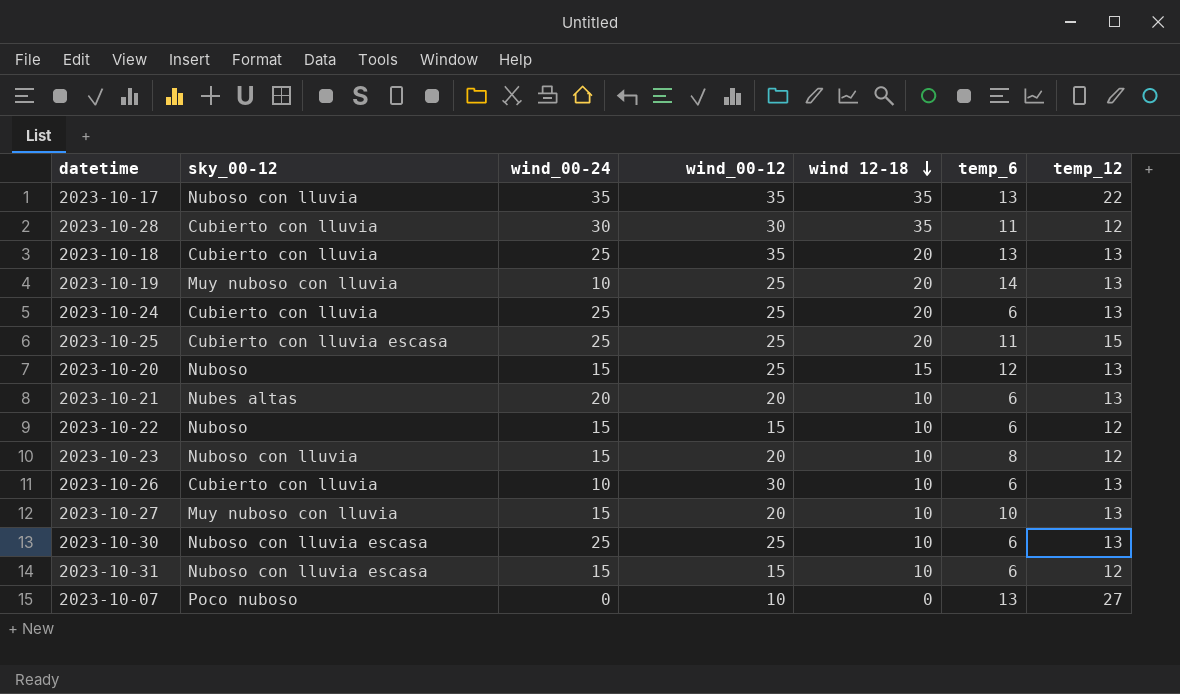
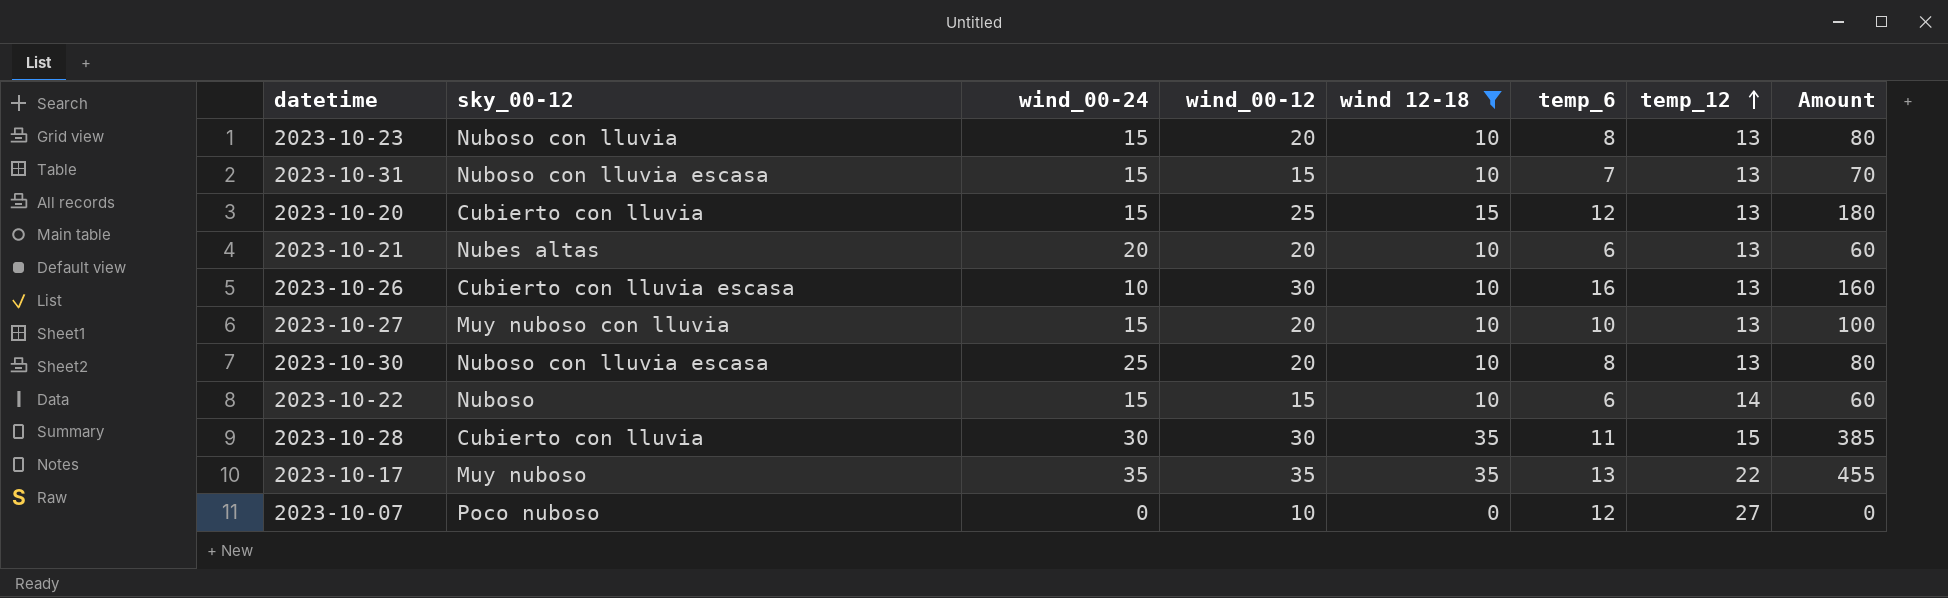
filter: none -> wind 12-18 != 20
row order: wind 12-18 descending -> temp_12 ascending
column Amount | formula: none -> [wind 12-18] * [temp_6]
2023-10-23 | temp_12: 12 -> 13
2023-10-31 | temp_6: 6 -> 7
2023-10-31 | temp_12: 12 -> 13
2023-10-20 | sky_00-12: Nuboso -> Cubierto con lluvia
2023-10-26 | sky_00-12: Cubierto con lluvia -> Cubierto con lluvia escasa
2023-10-26 | temp_6: 6 -> 16
2023-10-30 | wind_00-12: 25 -> 20
2023-10-30 | temp_6: 6 -> 8
2023-10-22 | temp_12: 12 -> 14
2023-10-28 | temp_12: 12 -> 15
2023-10-17 | sky_00-12: Nuboso con lluvia -> Muy nuboso
2023-10-07 | temp_6: 13 -> 12

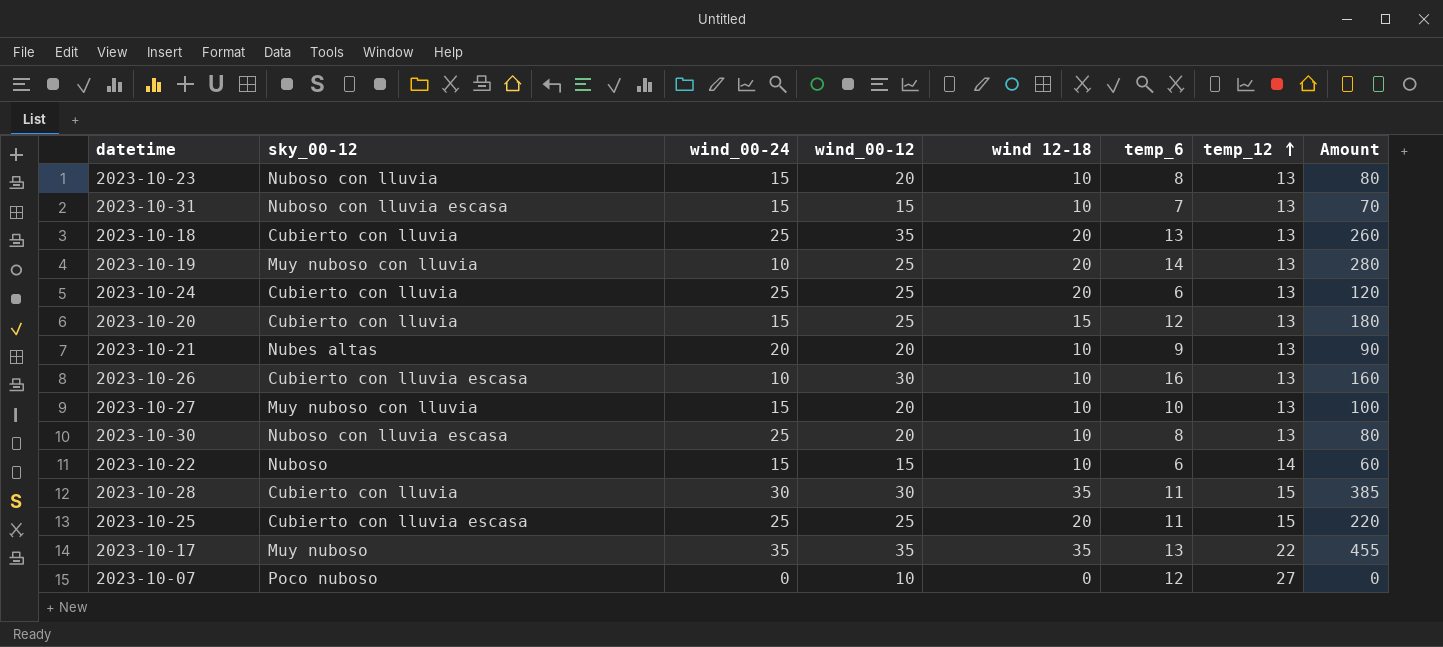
filter: wind 12-18 != 20 -> none
2023-10-21 | temp_6: 6 -> 9
2023-10-21 | Amount: 60 -> 90

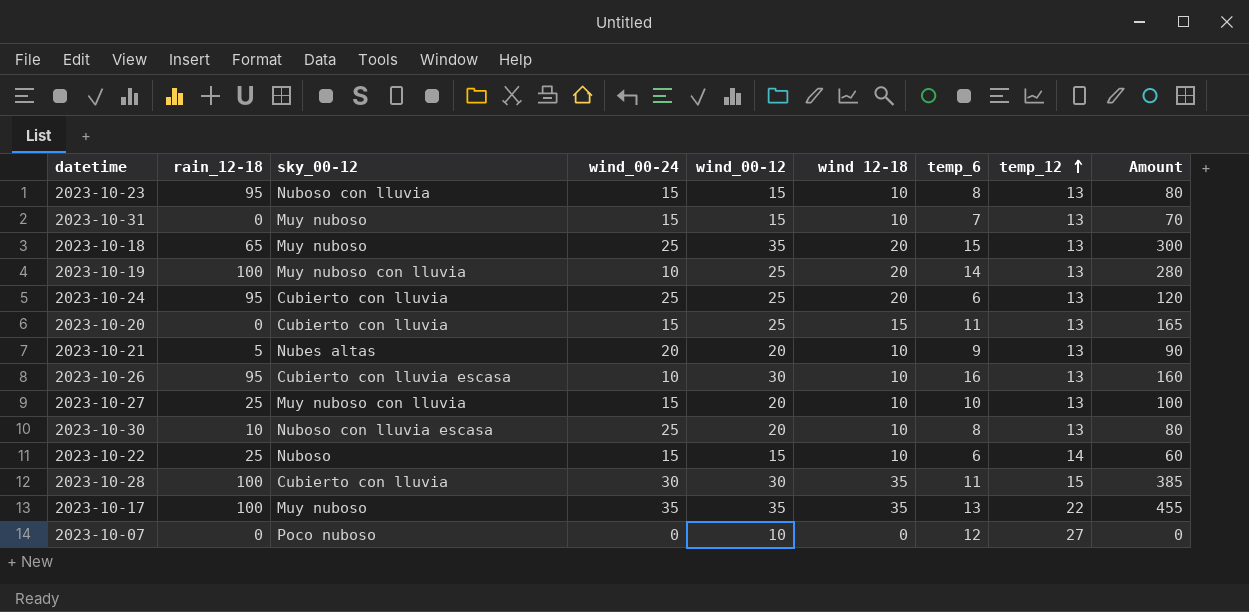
column rain_12-18 | position: none -> 2
row 2023-10-25: Cubierto con lluvia escasa | 25 | 25 | 20 | 11 | 15 | 220 -> none
2023-10-23 | wind_00-12: 20 -> 15
2023-10-31 | sky_00-12: Nuboso con lluvia escasa -> Muy nuboso
2023-10-18 | sky_00-12: Cubierto con lluvia -> Muy nuboso
2023-10-18 | temp_6: 13 -> 15
2023-10-18 | Amount: 260 -> 300
2023-10-20 | temp_6: 12 -> 11
2023-10-20 | Amount: 180 -> 165

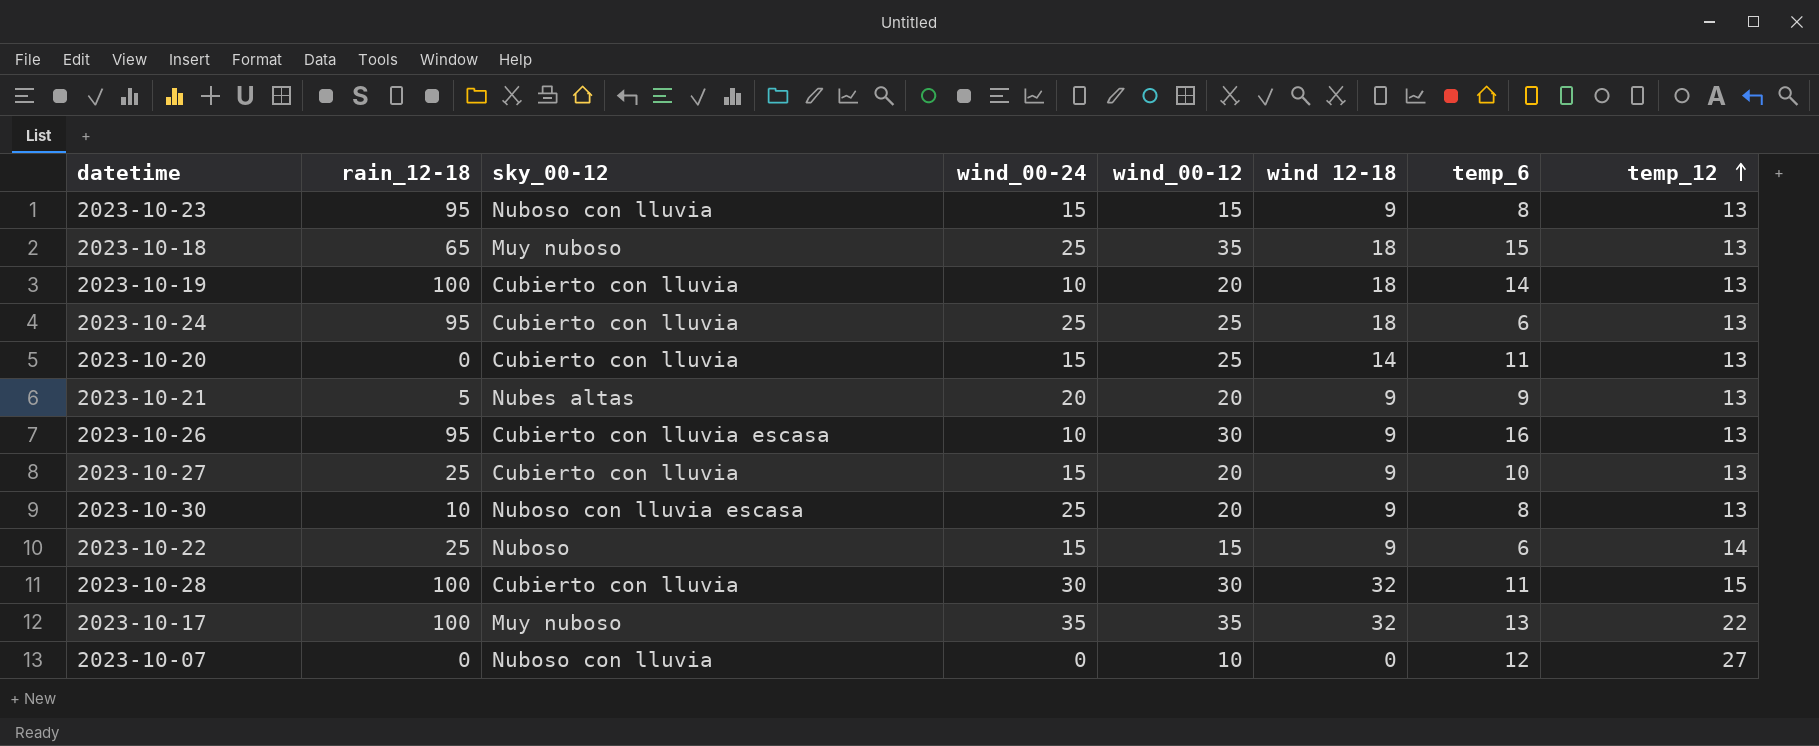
column Amount | formula: [wind 12-18] * [temp_6] -> none
row 2023-10-31: 0 | Muy nuboso | 15 | 15 | 10 | 7 | 13 | 70 -> none
2023-10-23 | wind 12-18: 10 -> 9
2023-10-18 | wind 12-18: 20 -> 18
2023-10-19 | sky_00-12: Muy nuboso con lluvia -> Cubierto con lluvia
2023-10-19 | wind_00-12: 25 -> 20
2023-10-19 | wind 12-18: 20 -> 18
2023-10-24 | wind 12-18: 20 -> 18
2023-10-20 | wind 12-18: 15 -> 14
2023-10-21 | wind 12-18: 10 -> 9
2023-10-26 | wind 12-18: 10 -> 9
2023-10-27 | sky_00-12: Muy nuboso con lluvia -> Cubierto con lluvia
2023-10-27 | wind 12-18: 10 -> 9
2023-10-30 | wind 12-18: 10 -> 9
2023-10-22 | wind 12-18: 10 -> 9
2023-10-28 | wind 12-18: 35 -> 32
2023-10-17 | wind 12-18: 35 -> 32
2023-10-07 | sky_00-12: Poco nuboso -> Nuboso con lluvia

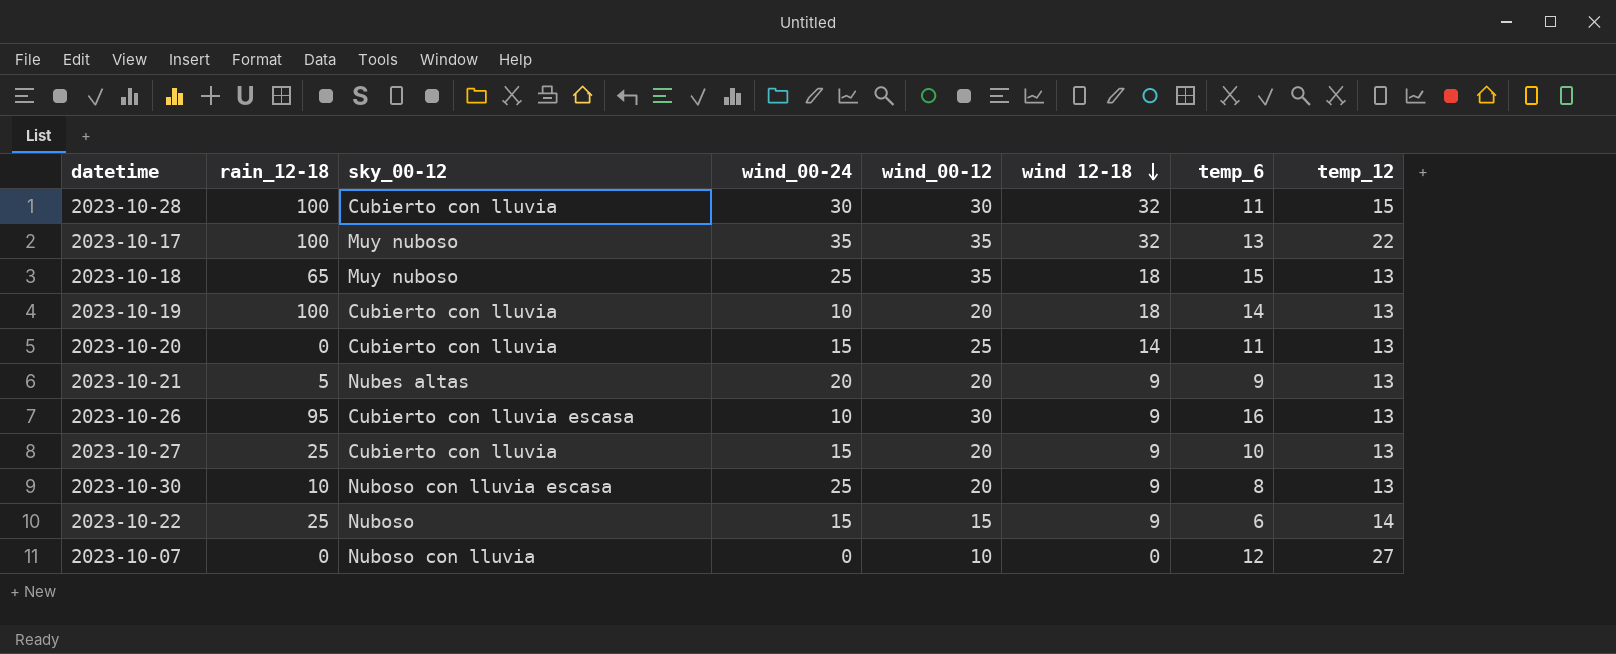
row order: temp_12 ascending -> wind 12-18 descending
row 2023-10-23: 95 | Nuboso con lluvia | 15 | 15 | 9 | 8 | 13 -> none
row 2023-10-24: 95 | Cubierto con lluvia | 25 | 25 | 18 | 6 | 13 -> none

